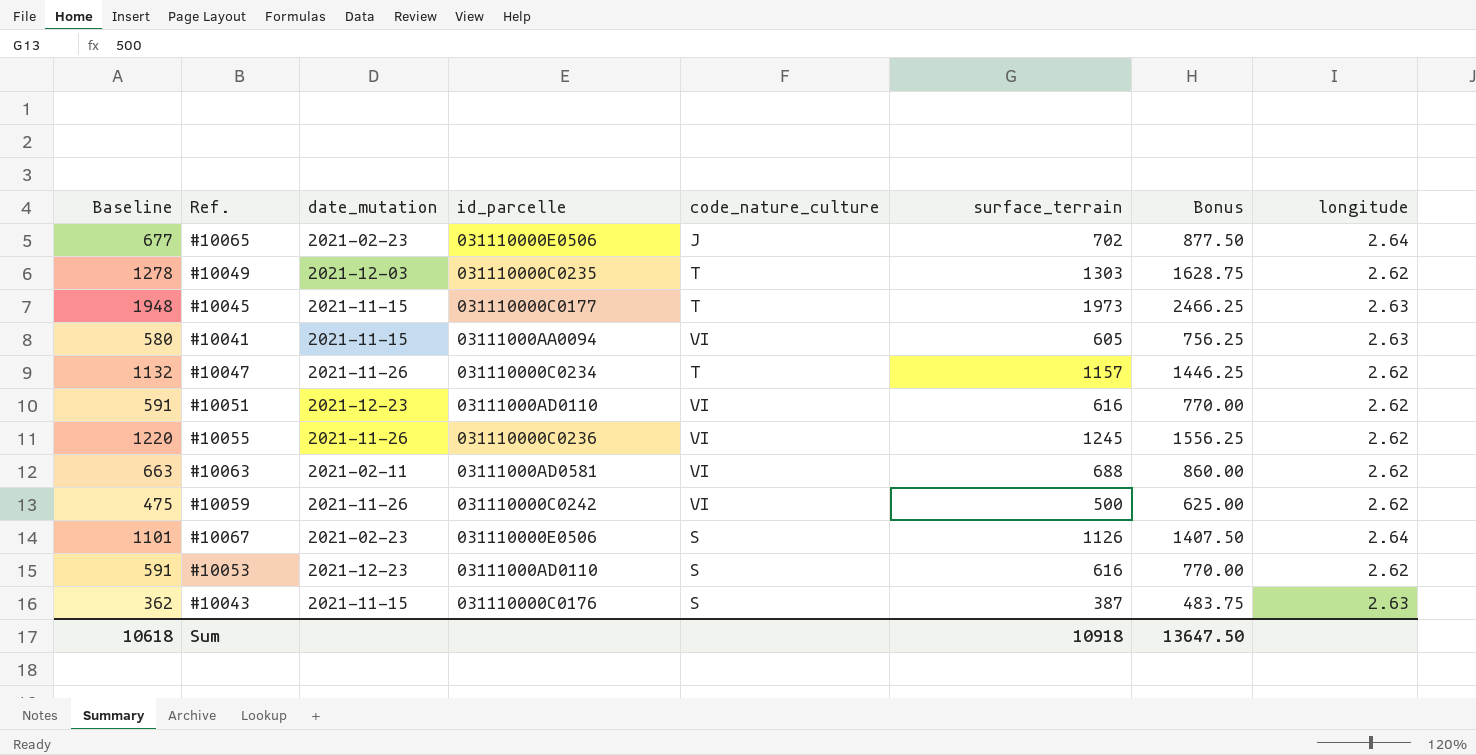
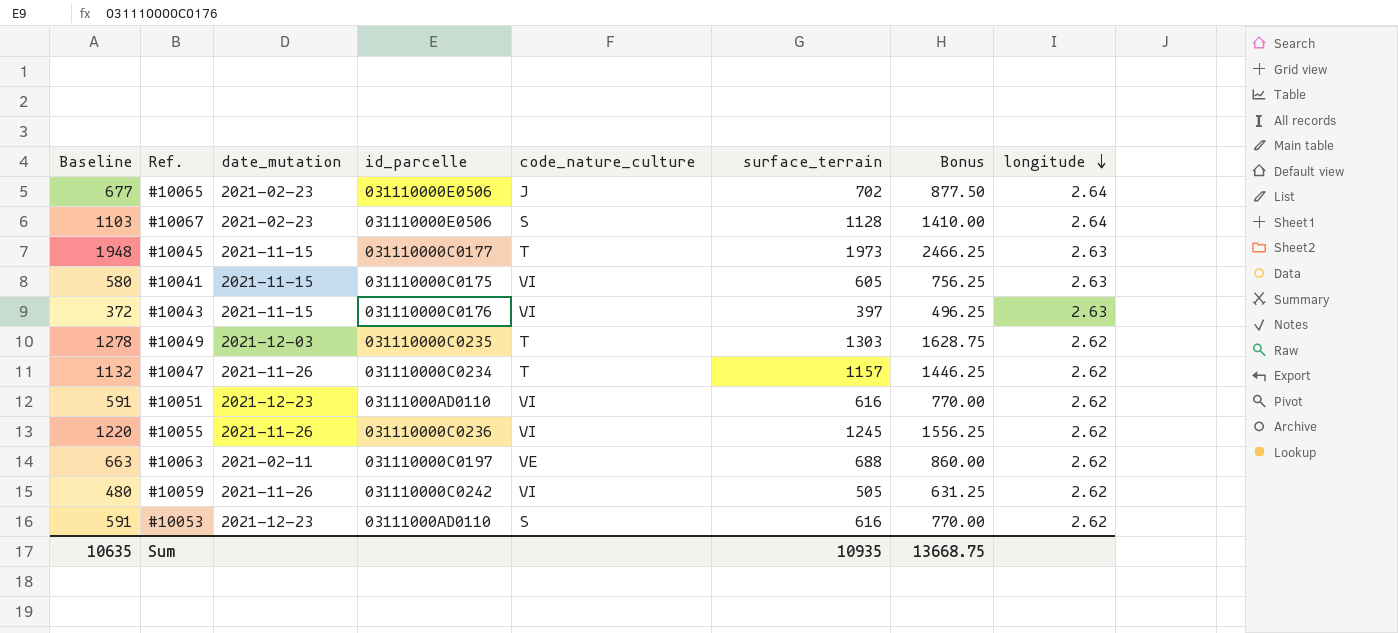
row order: none -> longitude descending
#10067 | Baseline: 1101 -> 1103
#10067 | surface_terrain: 1126 -> 1128
#10067 | Bonus: 1407.50 -> 1410.00
#10041 | id_parcelle: 03111000AA0094 -> 031110000C0175
#10043 | Baseline: 362 -> 372
#10043 | code_nature_culture: S -> VI
#10043 | surface_terrain: 387 -> 397
#10043 | Bonus: 483.75 -> 496.25
#10063 | id_parcelle: 03111000AD0581 -> 031110000C0197
#10063 | code_nature_culture: VI -> VE
#10059 | Baseline: 475 -> 480
#10059 | surface_terrain: 500 -> 505
#10059 | Bonus: 625.00 -> 631.25
Sum | Baseline: 10618 -> 10635
Sum | surface_terrain: 10918 -> 10935
Sum | Bonus: 13647.50 -> 13668.75

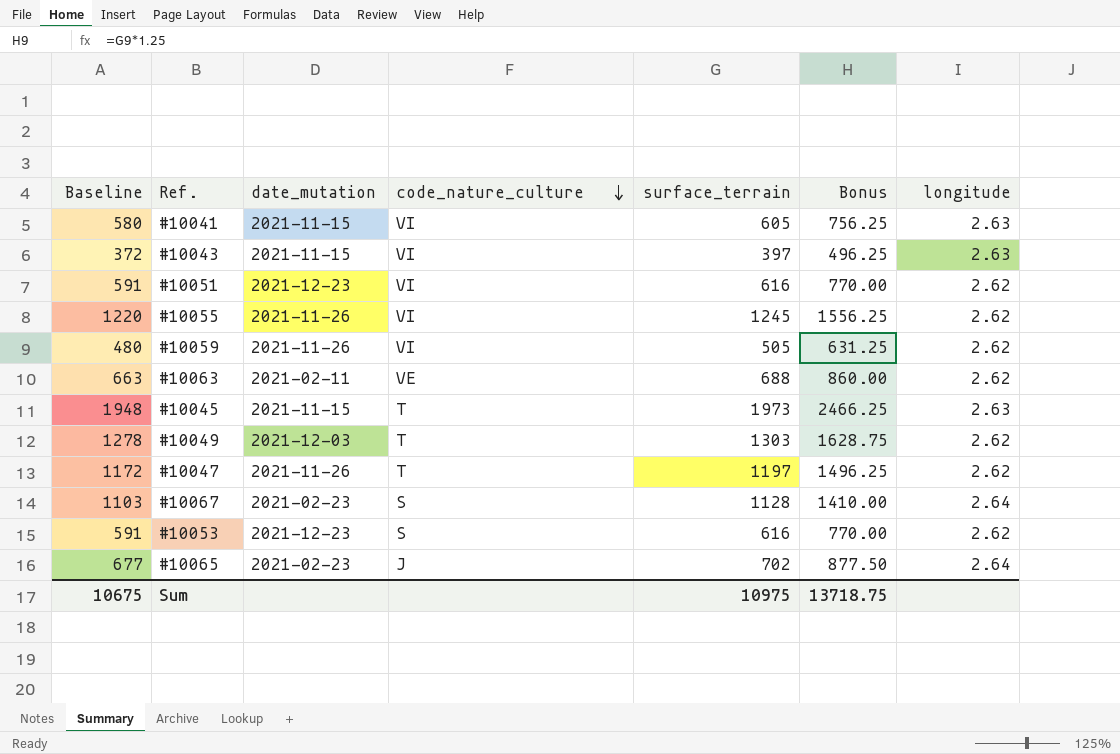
row order: longitude descending -> code_nature_culture descending
column id_parcelle | position: 4 -> none
#10047 | Baseline: 1132 -> 1172
#10047 | surface_terrain: 1157 -> 1197
#10047 | Bonus: 1446.25 -> 1496.25
Sum | Baseline: 10635 -> 10675
Sum | surface_terrain: 10935 -> 10975
Sum | Bonus: 13668.75 -> 13718.75

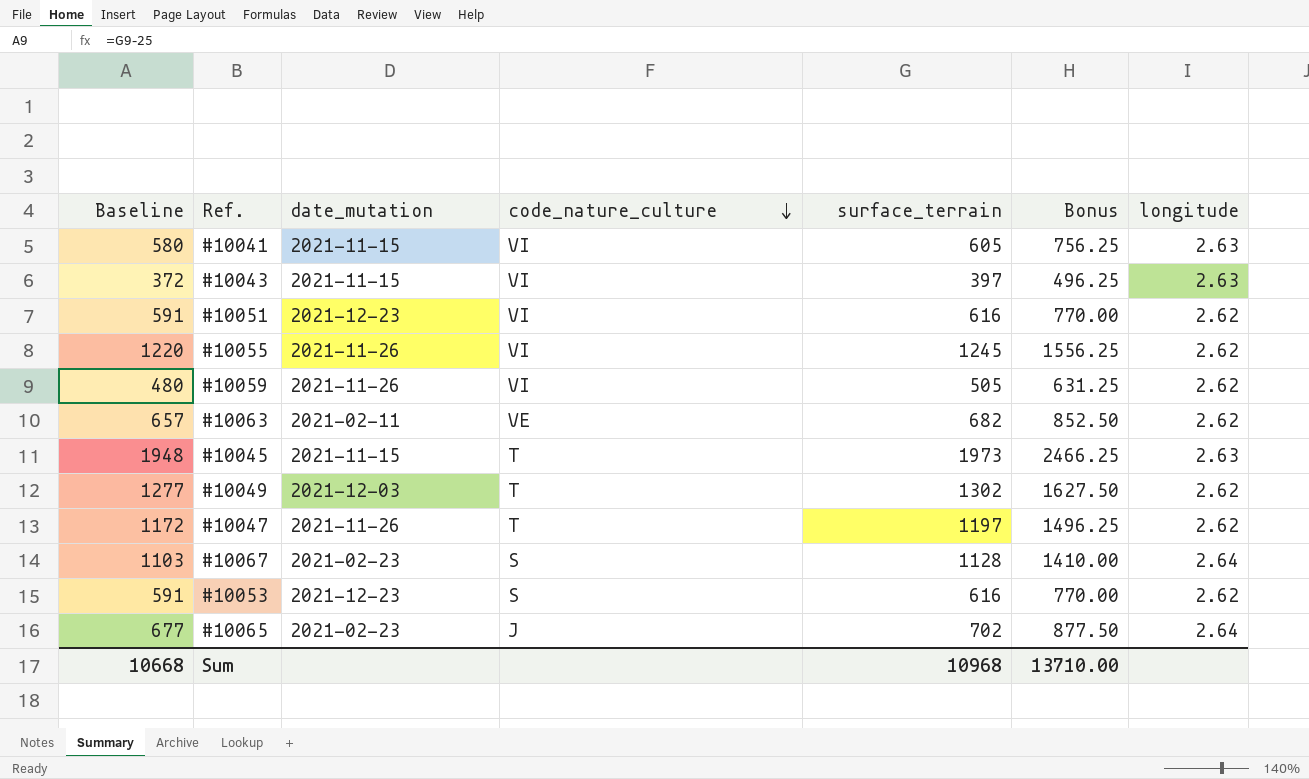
#10063 | Baseline: 663 -> 657
#10063 | surface_terrain: 688 -> 682
#10063 | Bonus: 860.00 -> 852.50
#10049 | Baseline: 1278 -> 1277
#10049 | surface_terrain: 1303 -> 1302
#10049 | Bonus: 1628.75 -> 1627.50
Sum | Baseline: 10675 -> 10668
Sum | surface_terrain: 10975 -> 10968
Sum | Bonus: 13718.75 -> 13710.00

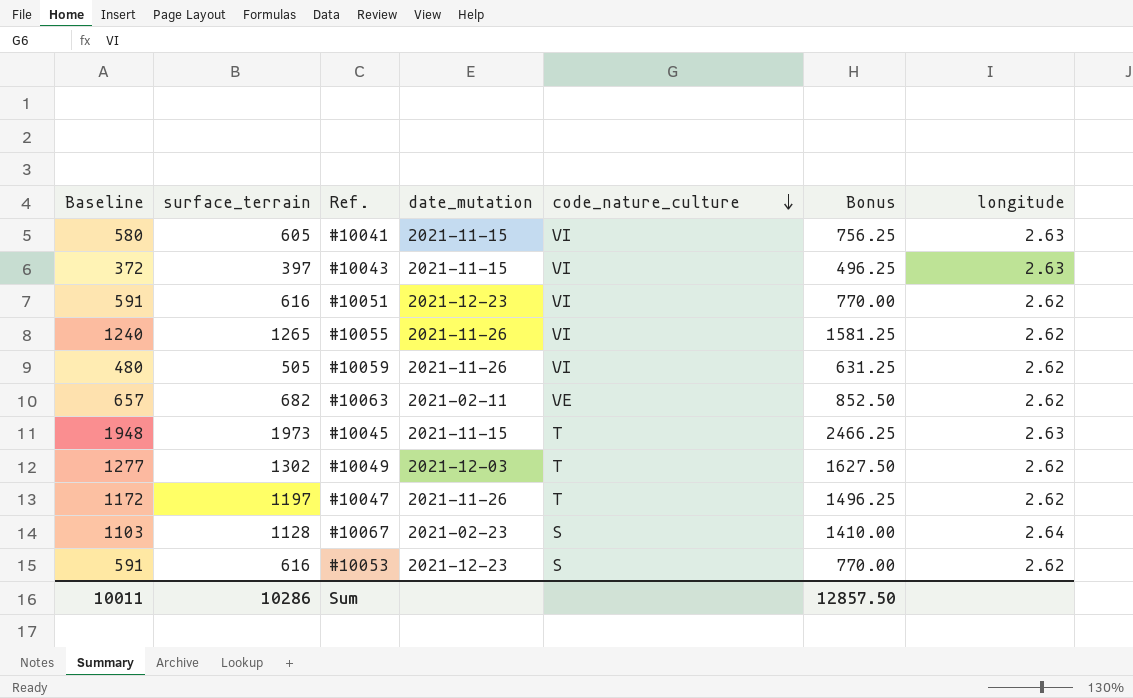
column surface_terrain | position: 5 -> 2
row #10065: 677 | 2021-02-23 | J | 702 | 877.50 | 2.64 -> none
#10055 | Baseline: 1220 -> 1240
#10055 | surface_terrain: 1245 -> 1265
#10055 | Bonus: 1556.25 -> 1581.25
Sum | Baseline: 10668 -> 10011
Sum | surface_terrain: 10968 -> 10286
Sum | Bonus: 13710.00 -> 12857.50

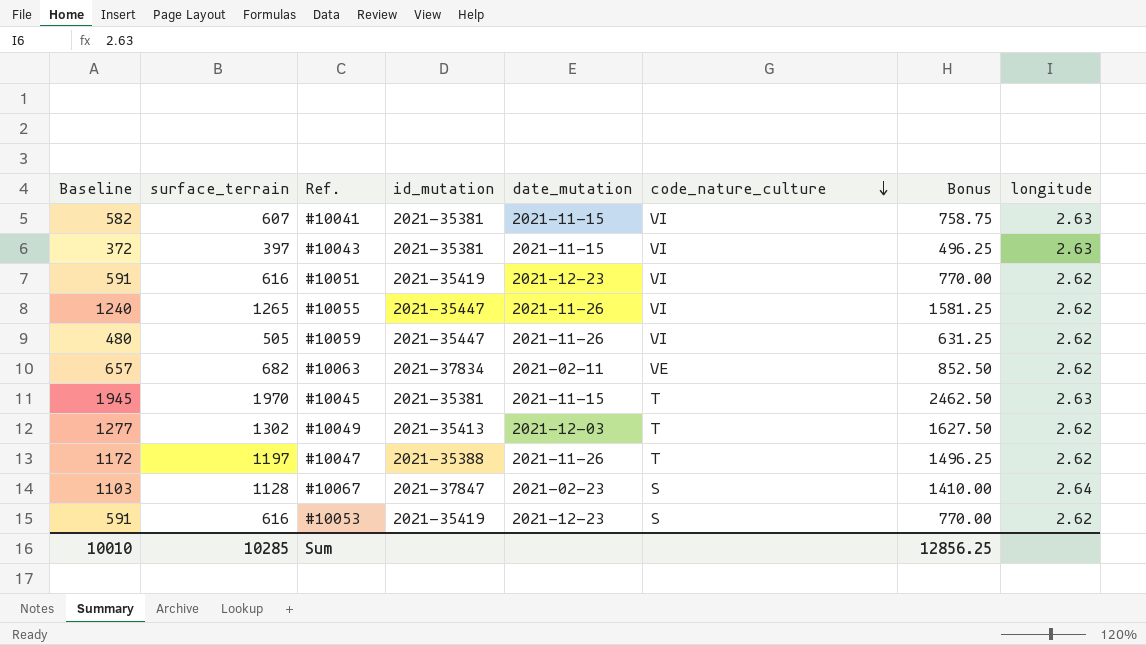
column id_mutation | position: none -> 4
#10041 | Baseline: 580 -> 582
#10041 | surface_terrain: 605 -> 607
#10041 | Bonus: 756.25 -> 758.75
#10045 | Baseline: 1948 -> 1945
#10045 | surface_terrain: 1973 -> 1970
#10045 | Bonus: 2466.25 -> 2462.50
Sum | Baseline: 10011 -> 10010
Sum | surface_terrain: 10286 -> 10285
Sum | Bonus: 12857.50 -> 12856.25

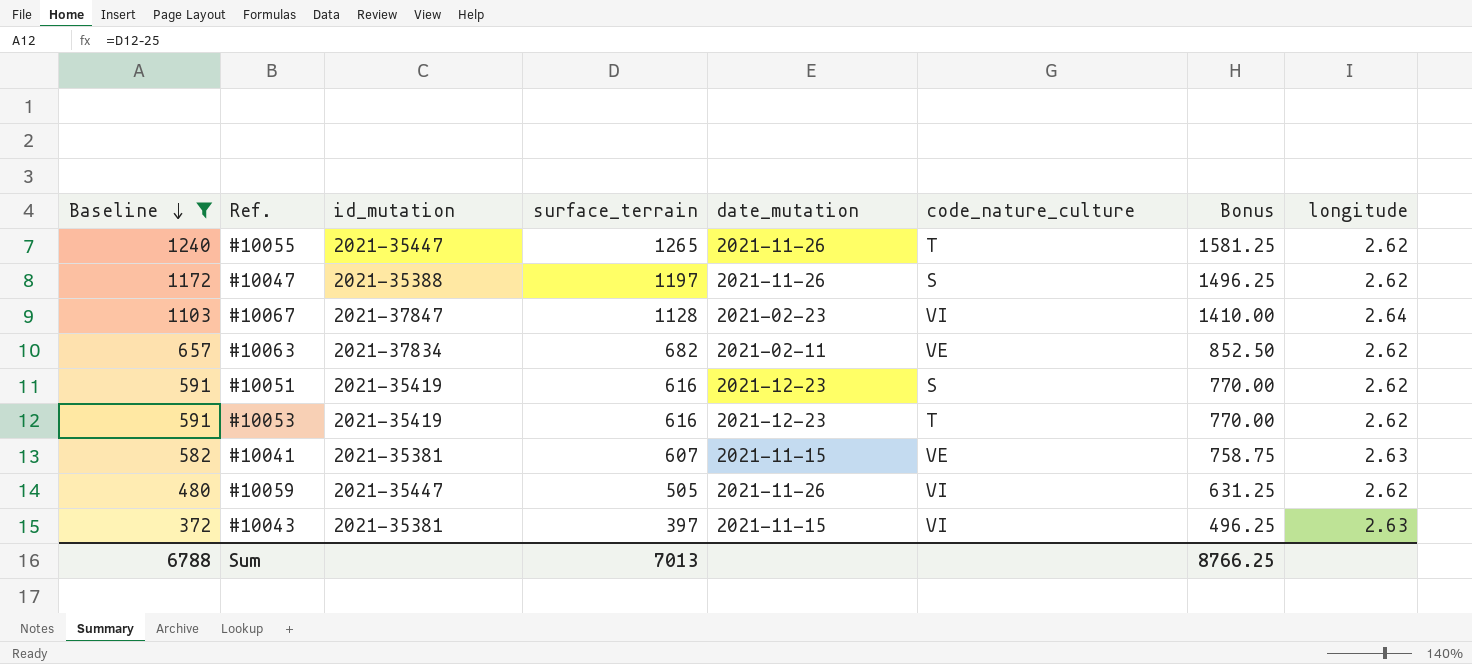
filter: none -> Baseline <= 1240
row order: code_nature_culture descending -> Baseline descending
column surface_terrain | position: 2 -> 4
#10055 | code_nature_culture: VI -> T
#10047 | code_nature_culture: T -> S
#10067 | code_nature_culture: S -> VI
#10051 | code_nature_culture: VI -> S
#10053 | code_nature_culture: S -> T
#10041 | code_nature_culture: VI -> VE
Sum | Baseline: 10010 -> 6788
Sum | surface_terrain: 10285 -> 7013
Sum | Bonus: 12856.25 -> 8766.25

